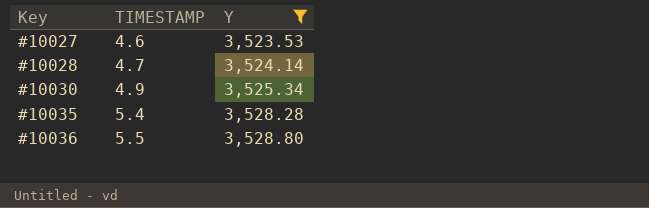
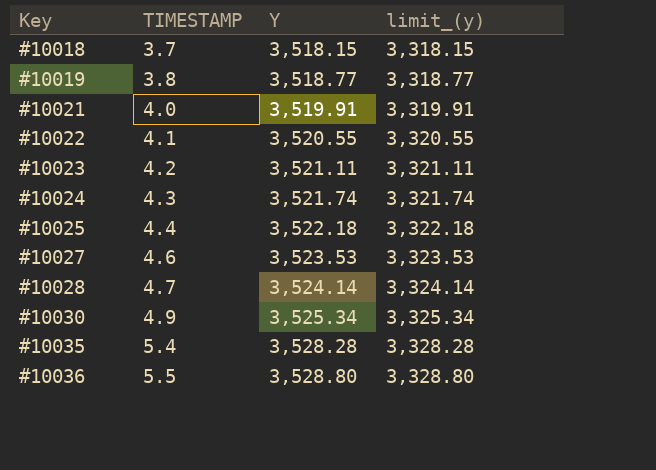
filter: Y >= 3,523.53 -> none
column limit_(y) | formula: none -> [Y] - 200

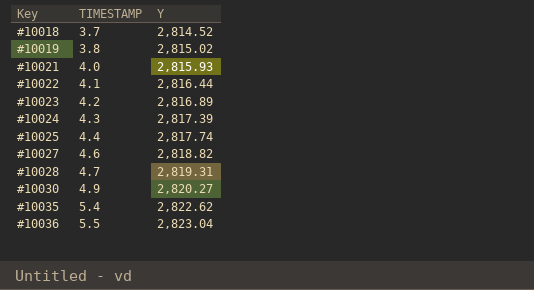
column limit_(y) | formula: [Y] - 200 -> none
#10018 | Y: 3,518.15 -> 2,814.52
#10019 | Y: 3,518.77 -> 2,815.02
#10021 | Y: 3,519.91 -> 2,815.93
#10022 | Y: 3,520.55 -> 2,816.44
#10023 | Y: 3,521.11 -> 2,816.89
#10024 | Y: 3,521.74 -> 2,817.39
#10025 | Y: 3,522.18 -> 2,817.74
#10027 | Y: 3,523.53 -> 2,818.82
#10028 | Y: 3,524.14 -> 2,819.31
#10030 | Y: 3,525.34 -> 2,820.27
#10035 | Y: 3,528.28 -> 2,822.62
#10036 | Y: 3,528.80 -> 2,823.04

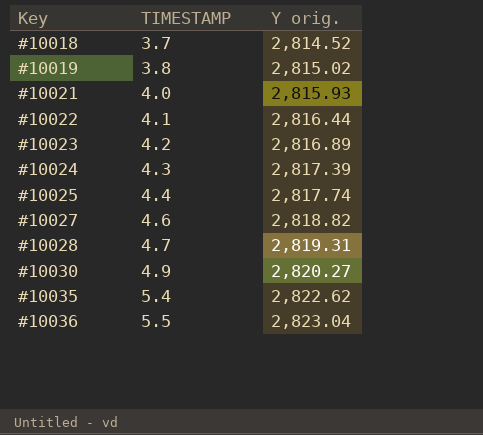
column name: Y -> Y orig.

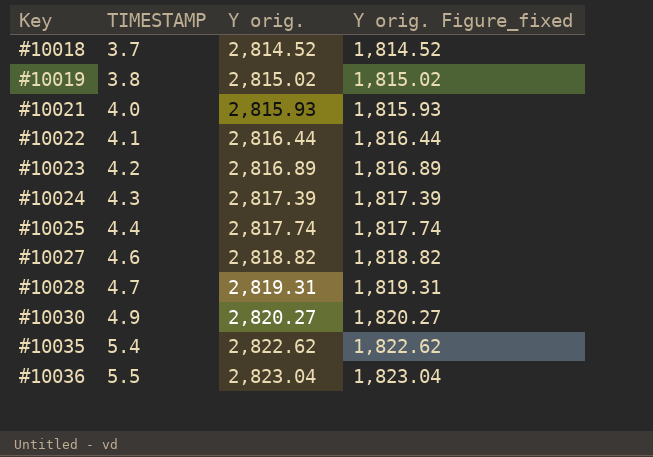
column Y orig. Figure_fixed | formula: none -> [Y orig.] - 1000

